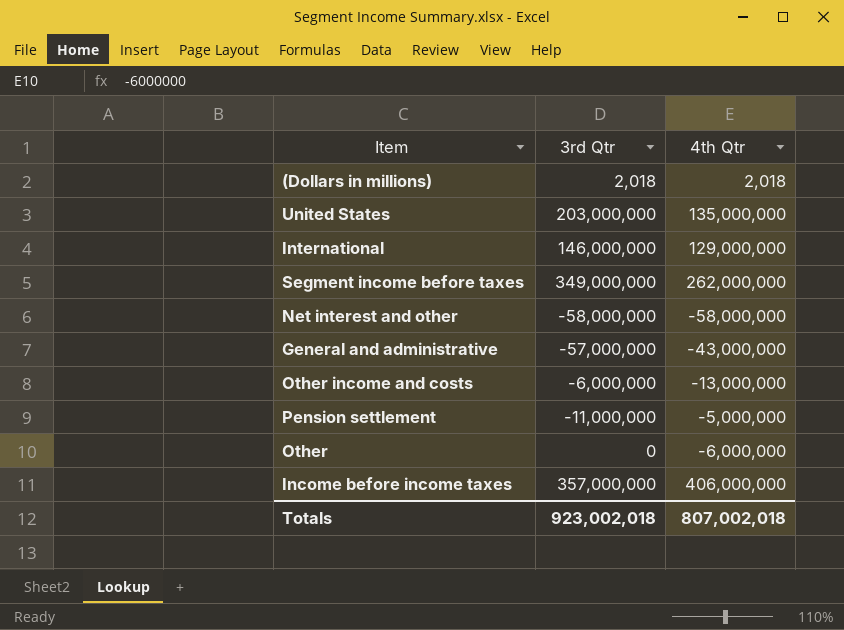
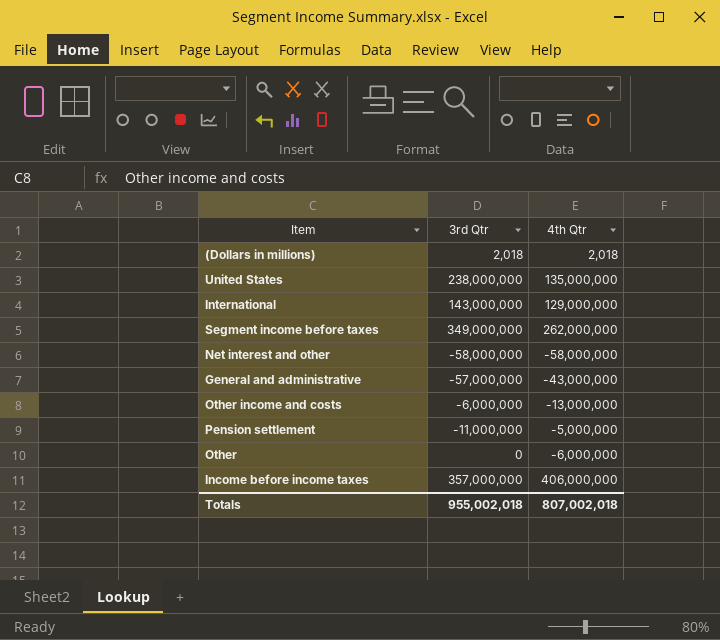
United States | 3rd Qtr: 203,000,000 -> 238,000,000
International | 3rd Qtr: 146,000,000 -> 143,000,000
Totals | 3rd Qtr: 923,002,018 -> 955,002,018

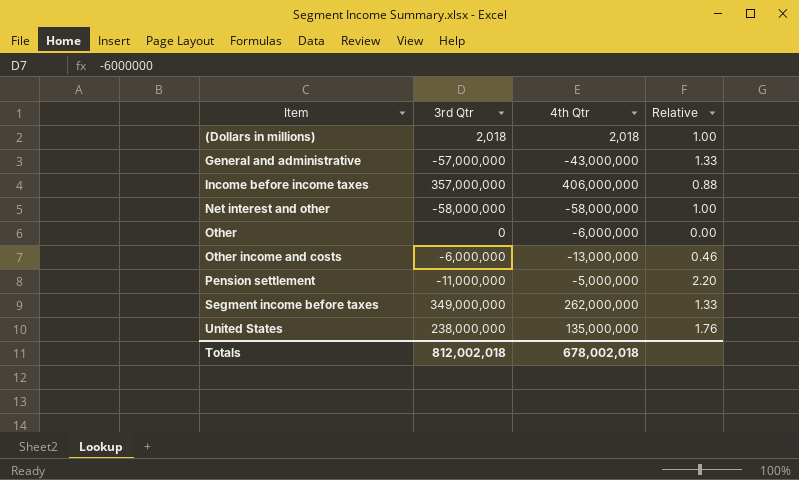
row order: none -> Item ascending
column Relative | formula: none -> [3rd Qtr] / [4th Qtr]
row International: 143,000,000 | 129,000,000 -> none
Totals | 3rd Qtr: 955,002,018 -> 812,002,018
Totals | 4th Qtr: 807,002,018 -> 678,002,018

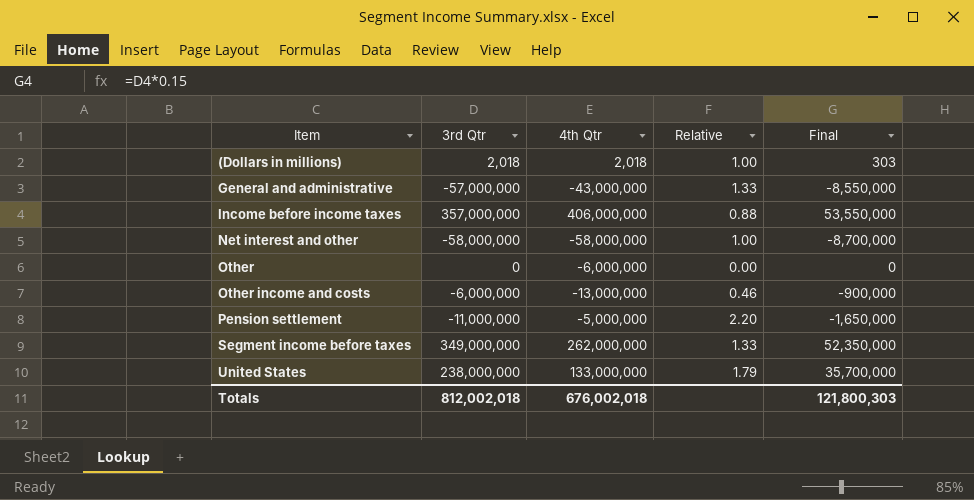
column Final | formula: none -> [3rd Qtr] * 0.15
United States | 4th Qtr: 135,000,000 -> 133,000,000
United States | Relative: 1.76 -> 1.79
Totals | 4th Qtr: 678,002,018 -> 676,002,018

